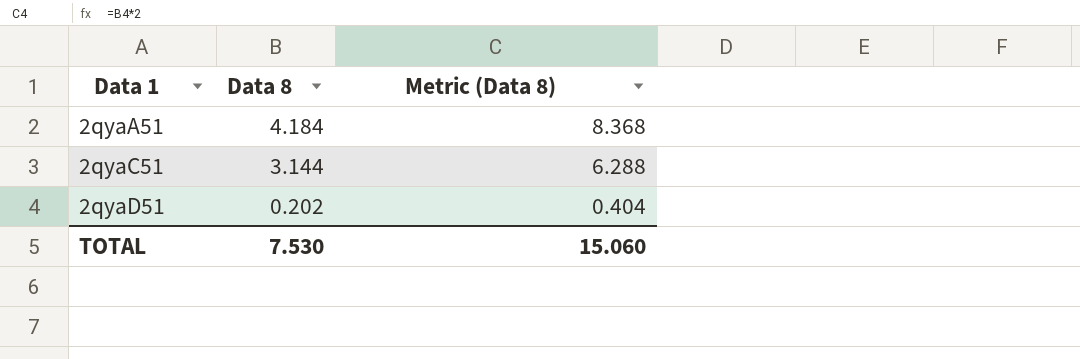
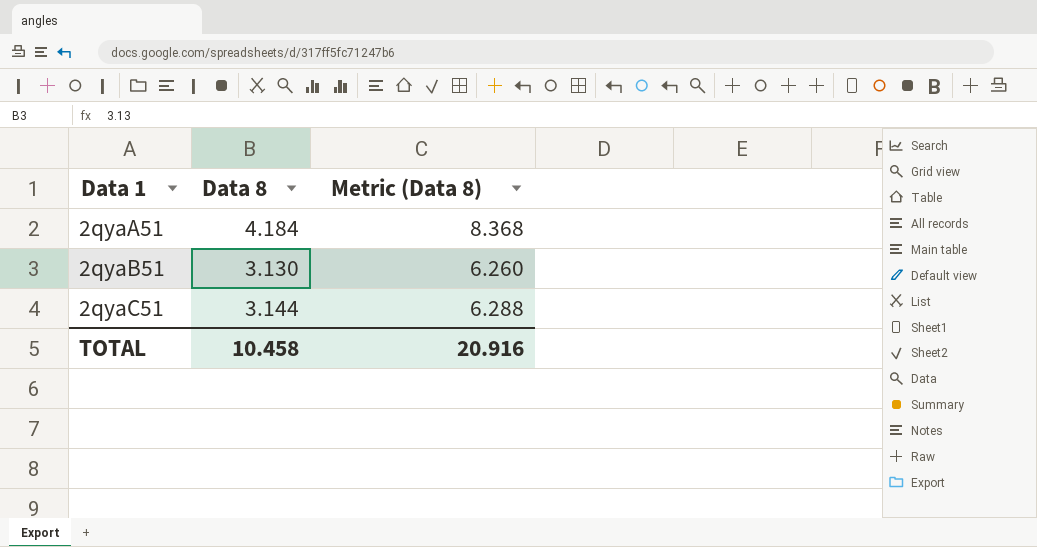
row 2qyaD51: 0.202 | 0.404 -> none
row 2qyaB51: none -> 3.130 | 6.260
TOTAL | Data 8: 7.530 -> 10.458
TOTAL | Metric (Data 8): 15.060 -> 20.916

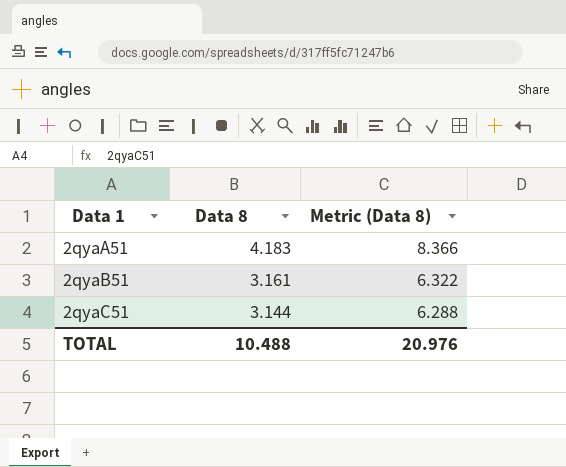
2qyaA51 | Data 8: 4.184 -> 4.183
2qyaA51 | Metric (Data 8): 8.368 -> 8.366
2qyaB51 | Data 8: 3.130 -> 3.161
2qyaB51 | Metric (Data 8): 6.260 -> 6.322
TOTAL | Data 8: 10.458 -> 10.488
TOTAL | Metric (Data 8): 20.916 -> 20.976

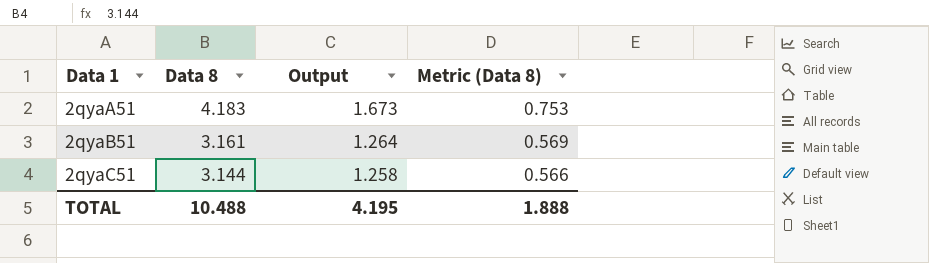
column Output | formula: none -> [Data 8] * 0.4
column Metric (Data 8) | formula: [Data 8] * 2 -> [Data 8] * 0.18
TOTAL | Metric (Data 8): 20.976 -> 1.888

